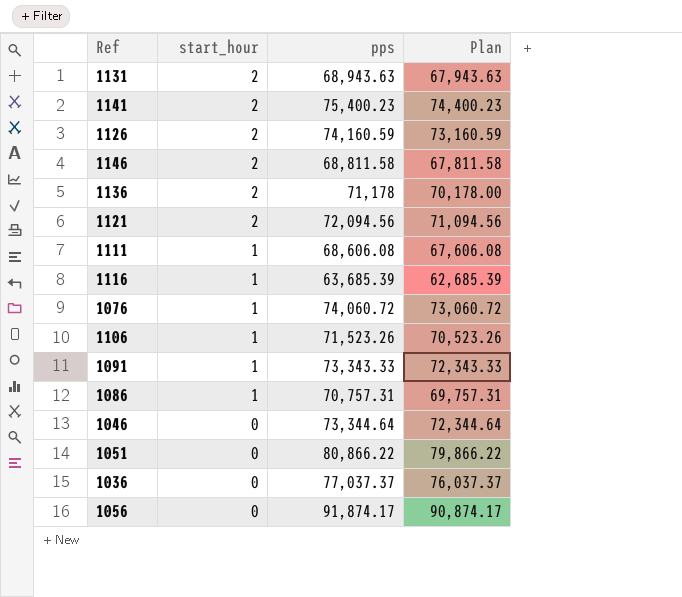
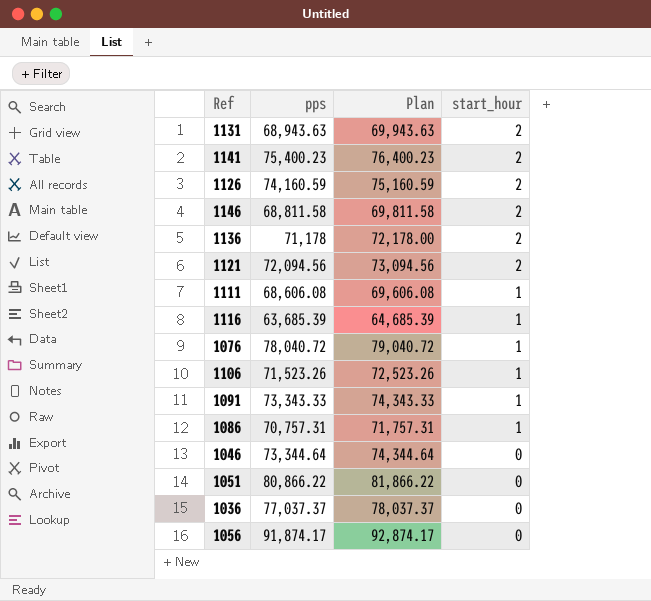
column Plan | formula: [pps] - 1000 -> [pps] + 1000
column start_hour | position: 2 -> 4
1076 | pps: 74,060.72 -> 78,040.72

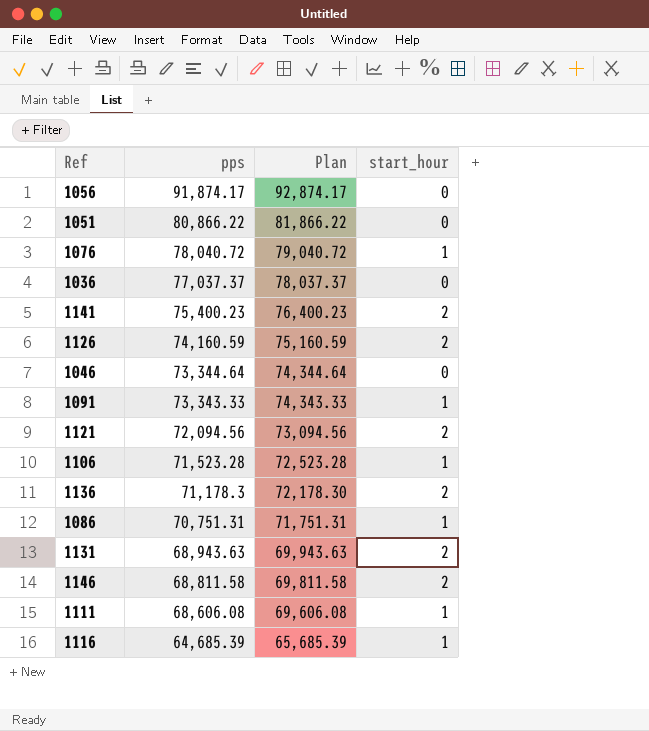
row order: start_hour descending -> pps descending
1106 | pps: 71,523.26 -> 71,523.28
1106 | Plan: 72,523.26 -> 72,523.28
1136 | pps: 71,178 -> 71,178.3
1136 | Plan: 72,178.00 -> 72,178.30
1086 | pps: 70,757.31 -> 70,751.31
1086 | Plan: 71,757.31 -> 71,751.31
1116 | pps: 63,685.39 -> 64,685.39
1116 | Plan: 64,685.39 -> 65,685.39

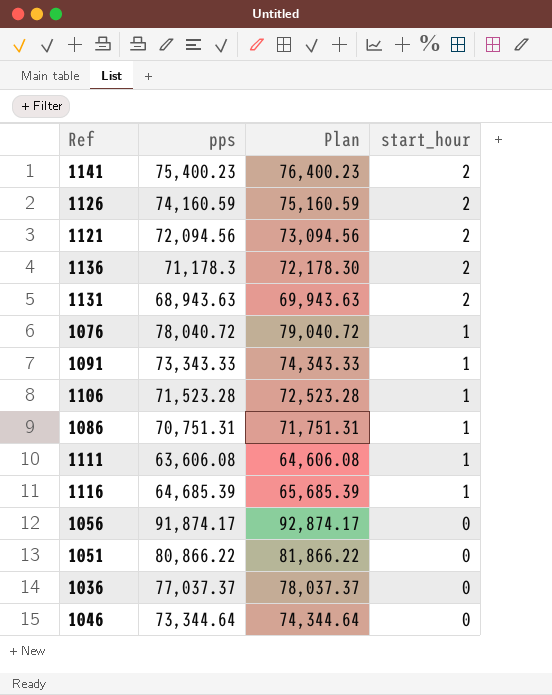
row order: pps descending -> start_hour descending
row 1146: 68,811.58 | 69,811.58 | 2 -> none
1111 | pps: 68,606.08 -> 63,606.08
1111 | Plan: 69,606.08 -> 64,606.08

